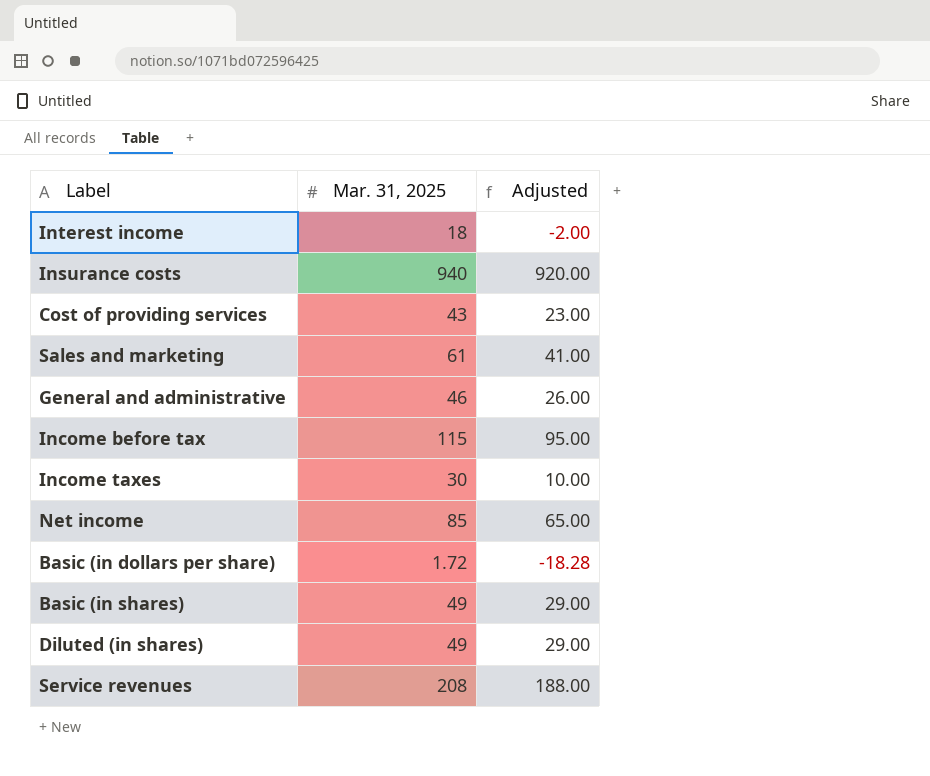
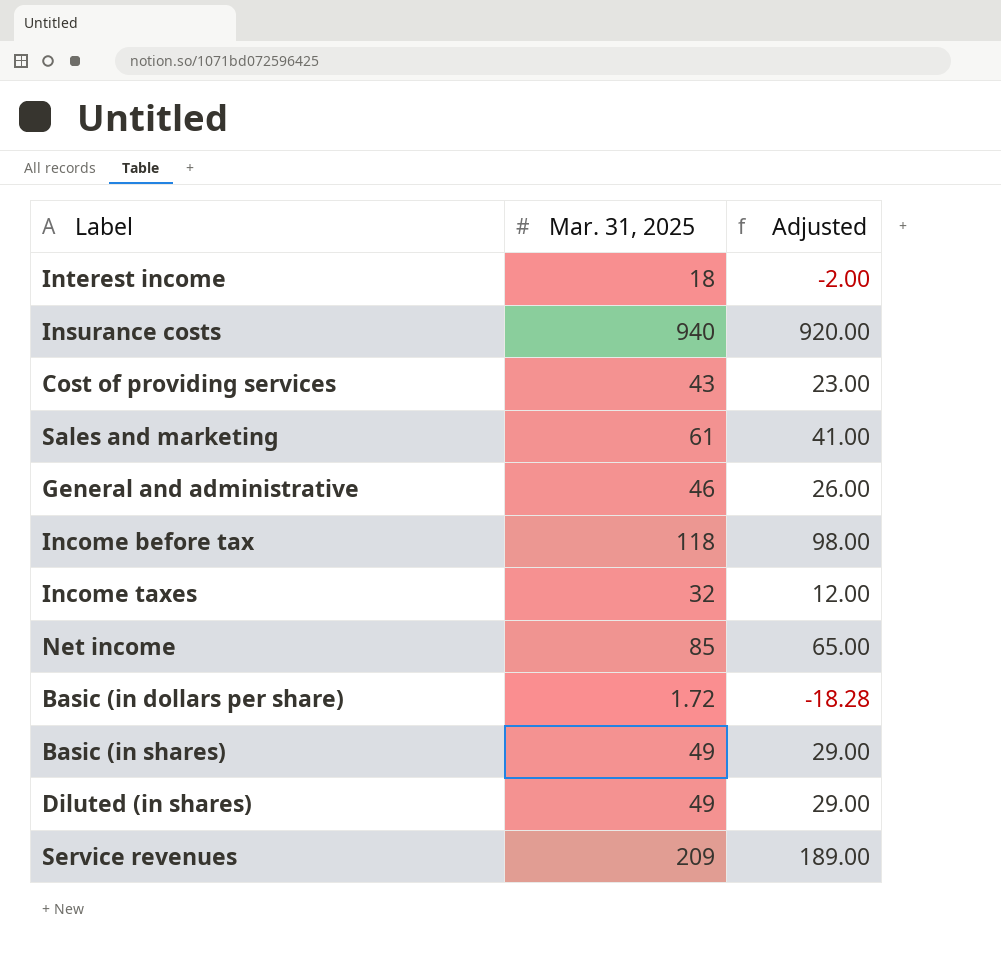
Income before tax | Mar. 31, 2025: 115 -> 118
Income before tax | Adjusted: 95.00 -> 98.00
Income taxes | Mar. 31, 2025: 30 -> 32
Income taxes | Adjusted: 10.00 -> 12.00
Service revenues | Mar. 31, 2025: 208 -> 209
Service revenues | Adjusted: 188.00 -> 189.00

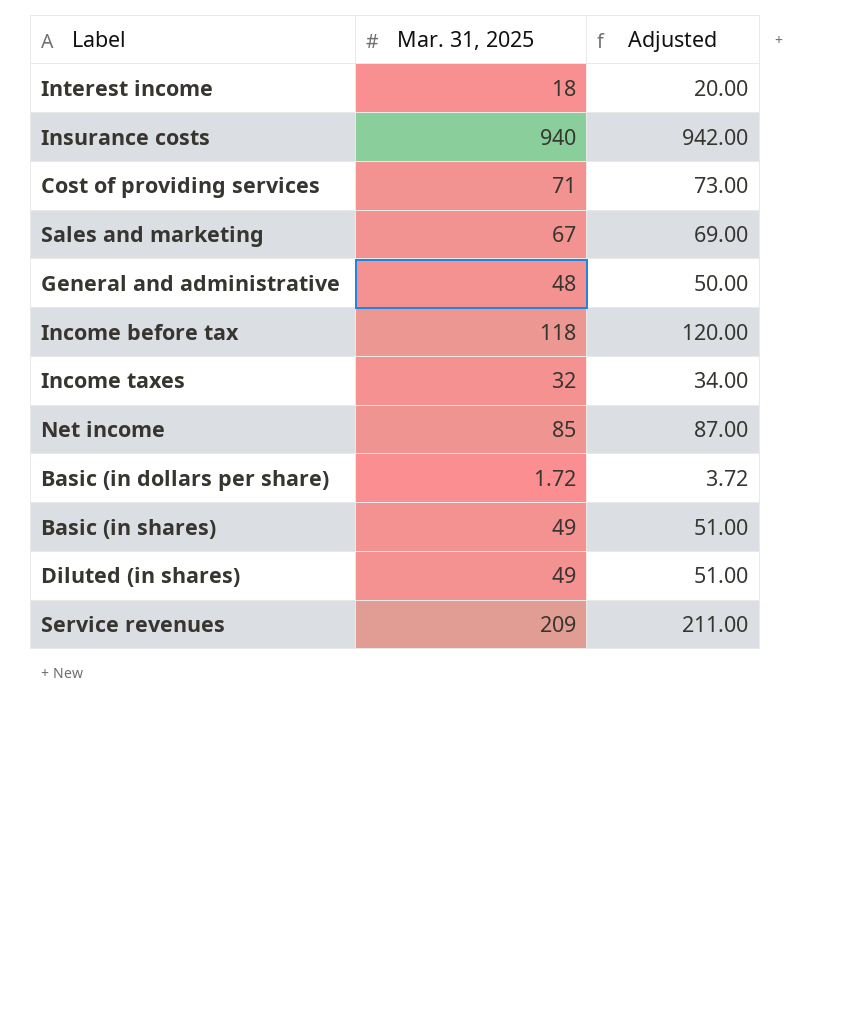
column Adjusted | formula: [Mar. 31, 2025] - 20 -> [Mar. 31, 2025] + 2
Cost of providing services | Mar. 31, 2025: 43 -> 71
Sales and marketing | Mar. 31, 2025: 61 -> 67
General and administrative | Mar. 31, 2025: 46 -> 48

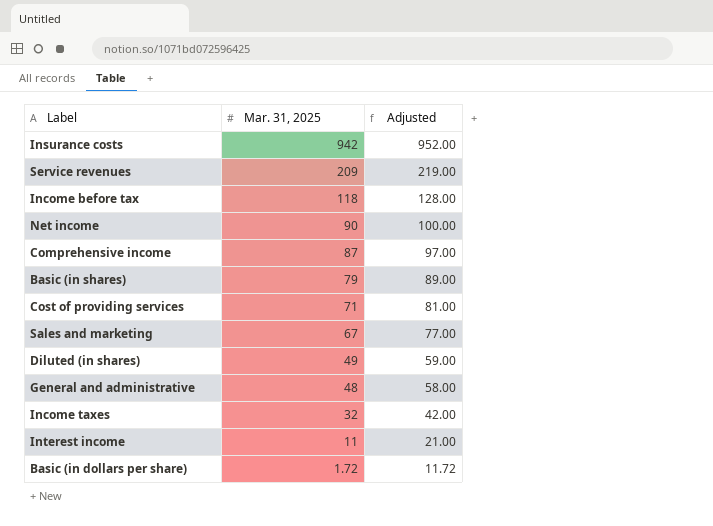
row order: none -> Mar. 31, 2025 descending
column Adjusted | formula: [Mar. 31, 2025] + 2 -> [Mar. 31, 2025] + 10
Insurance costs | Mar. 31, 2025: 940 -> 942
Net income | Mar. 31, 2025: 85 -> 90
row Comprehensive income: none -> 87 | 97.00
Basic (in shares) | Mar. 31, 2025: 49 -> 79
Interest income | Mar. 31, 2025: 18 -> 11

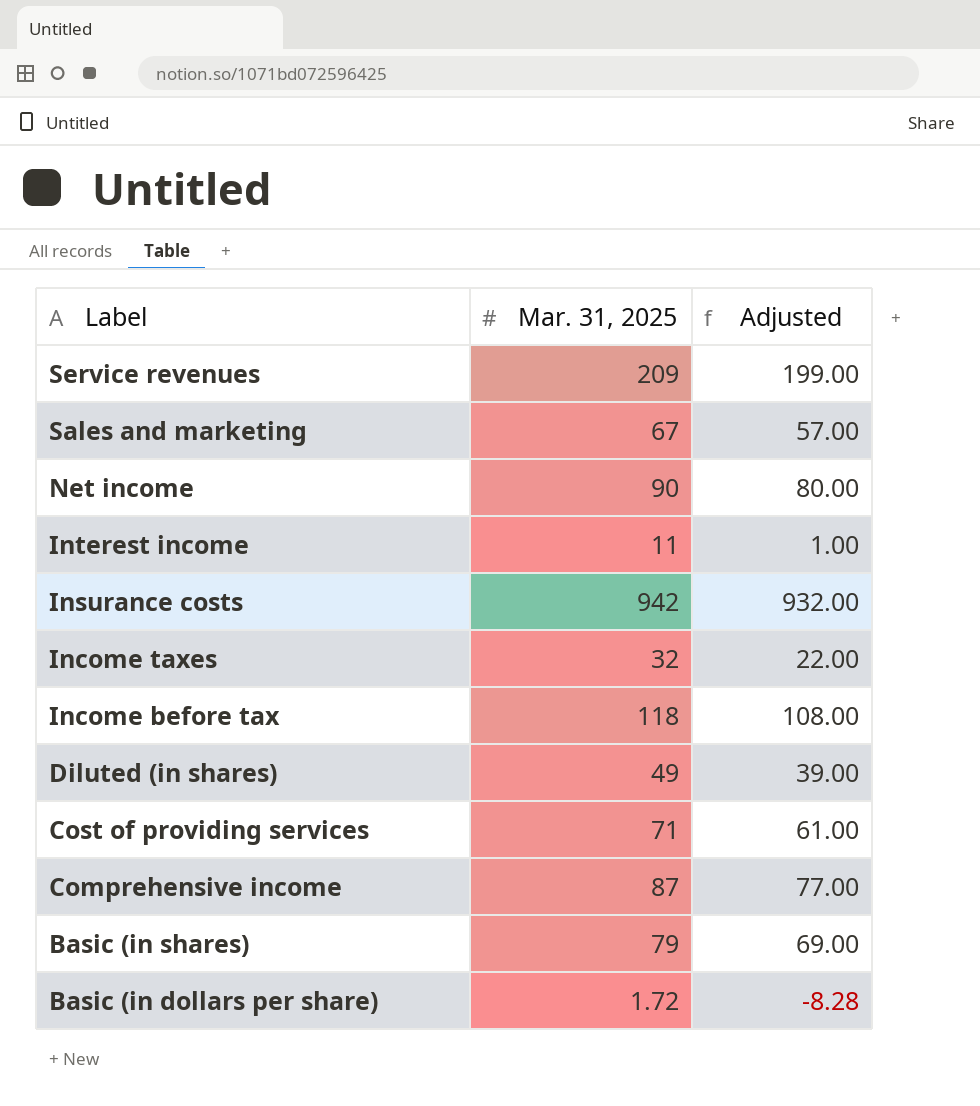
row order: Mar. 31, 2025 descending -> Label descending
column Adjusted | formula: [Mar. 31, 2025] + 10 -> [Mar. 31, 2025] - 10
row General and administrative: 48 | 58.00 -> none

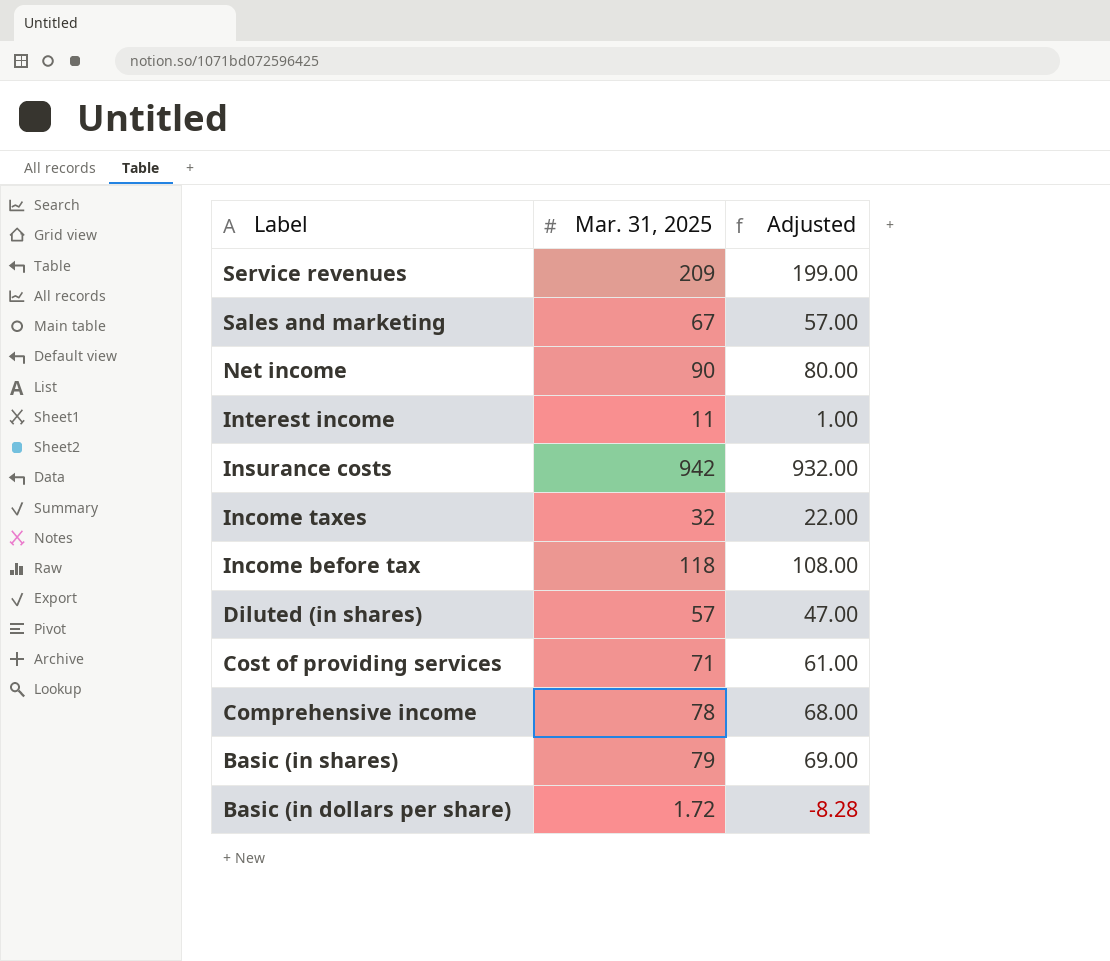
Diluted (in shares) | Mar. 31, 2025: 49 -> 57
Diluted (in shares) | Adjusted: 39.00 -> 47.00
Comprehensive income | Mar. 31, 2025: 87 -> 78
Comprehensive income | Adjusted: 77.00 -> 68.00

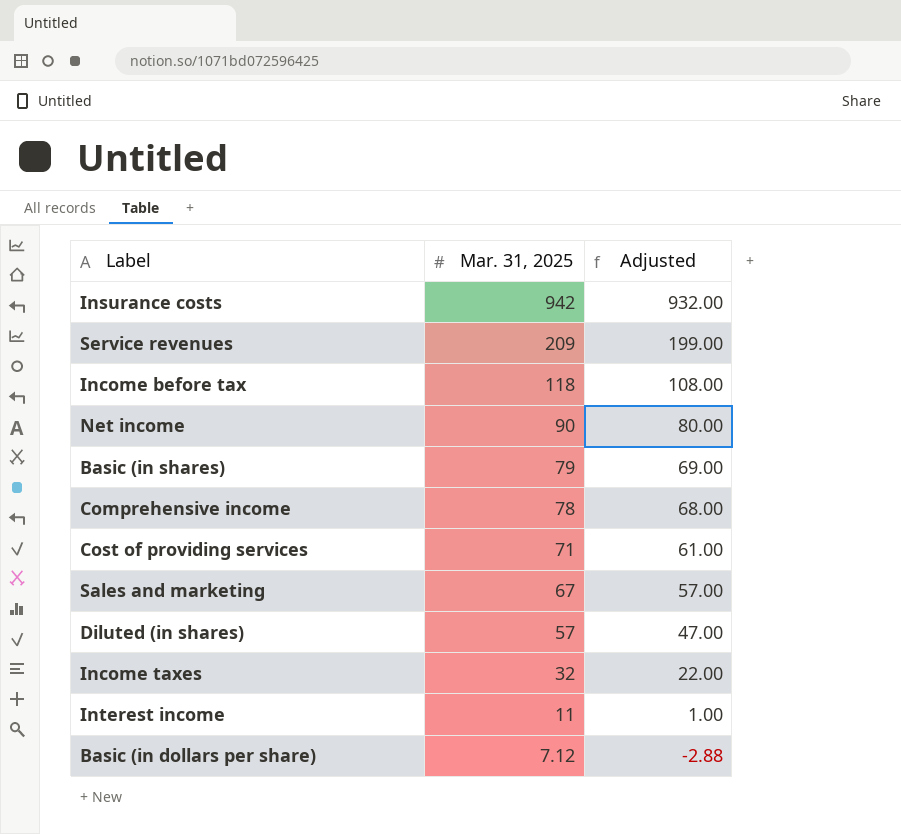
row order: Label descending -> Mar. 31, 2025 descending
Basic (in dollars per share) | Mar. 31, 2025: 1.72 -> 7.12
Basic (in dollars per share) | Adjusted: -8.28 -> -2.88

